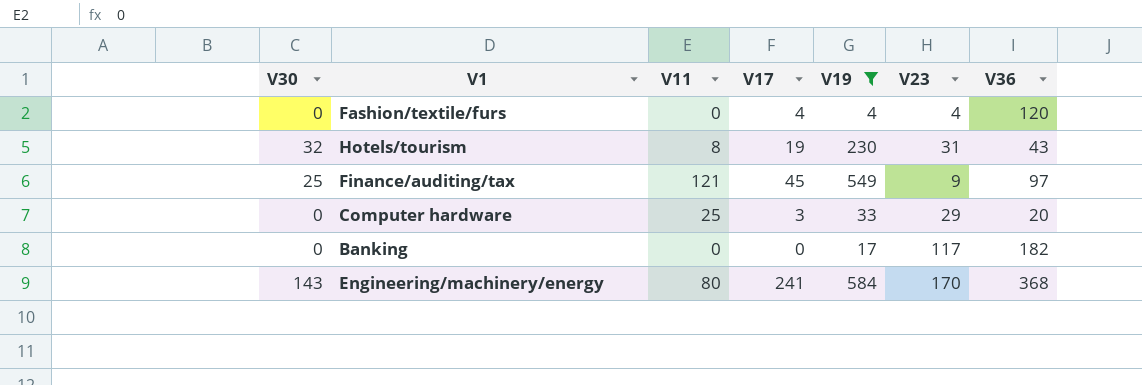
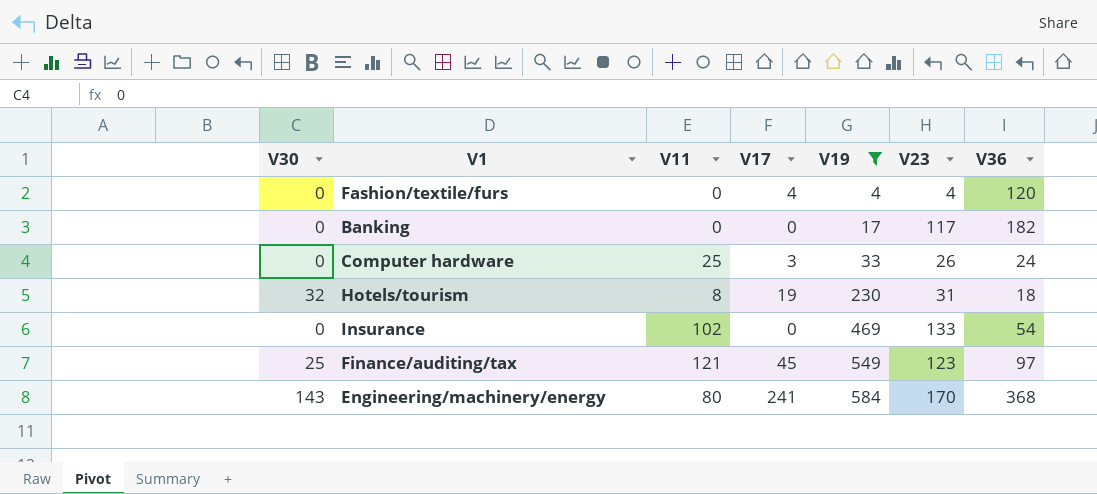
row order: none -> V19 ascending
Computer hardware | V23: 29 -> 26
Computer hardware | V36: 20 -> 24
Hotels/tourism | V36: 43 -> 18
row Insurance: none -> 0 | 102 | 0 | 469 | 133 | 54
Finance/auditing/tax | V23: 9 -> 123

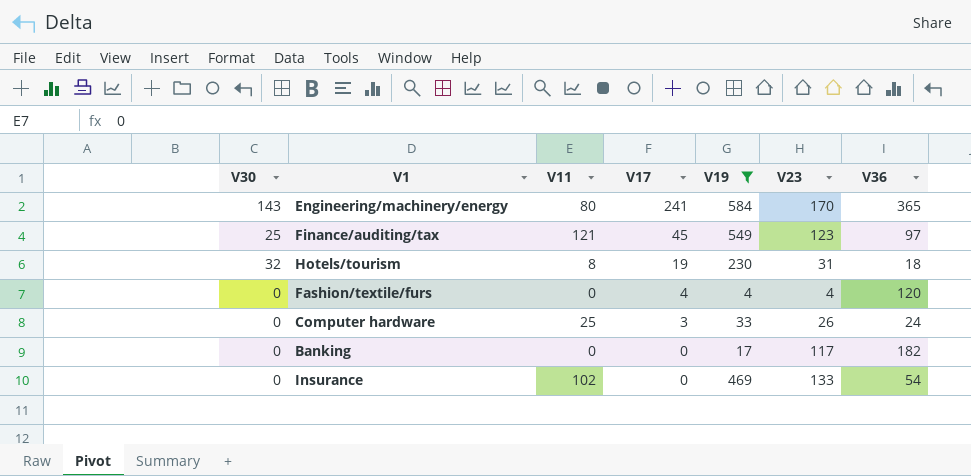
row order: V19 ascending -> V17 descending
Engineering/machinery/energy | V36: 368 -> 365

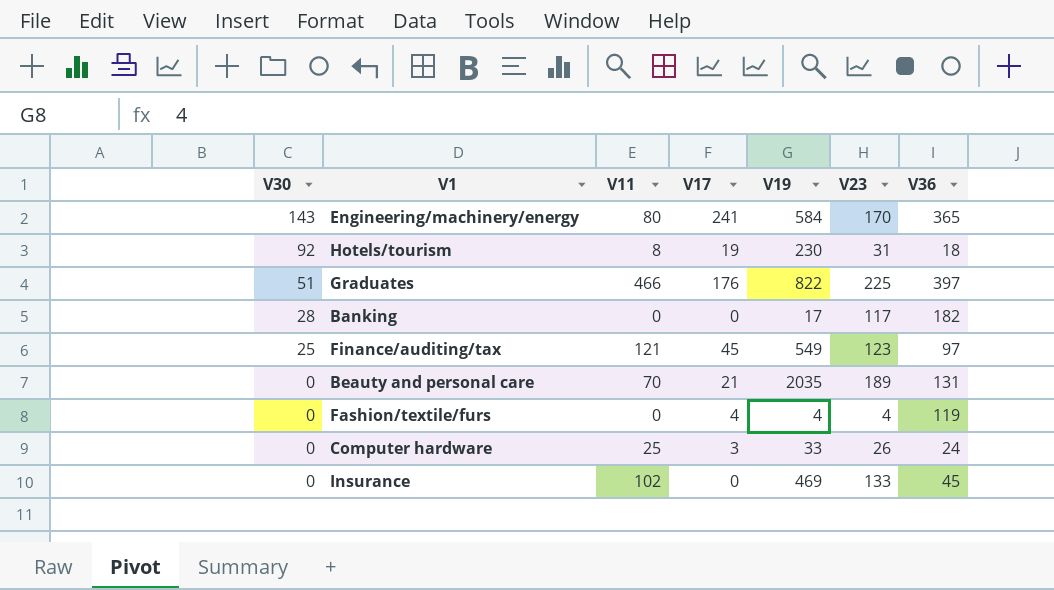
filter: V19 <= 584 -> none
row order: V17 descending -> V30 descending
Hotels/tourism | V30: 32 -> 92
Banking | V30: 0 -> 28
Fashion/textile/furs | V36: 120 -> 119
Insurance | V36: 54 -> 45

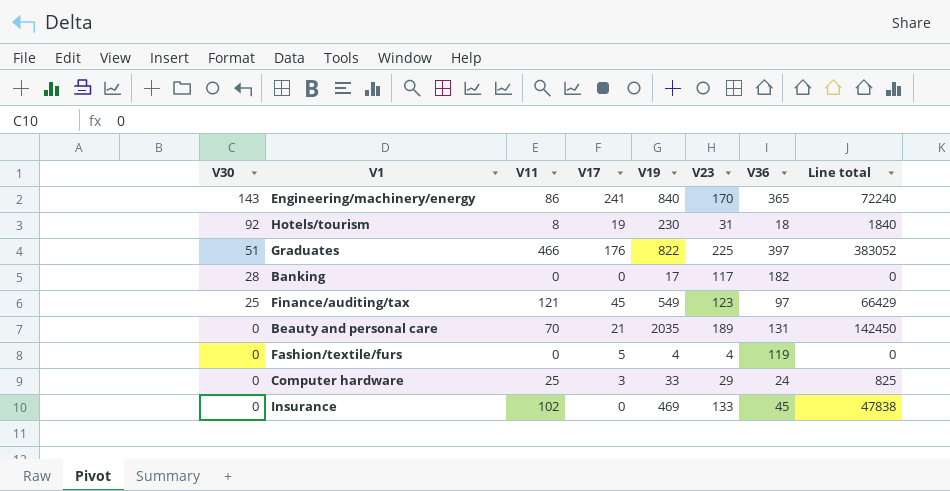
column Line total | formula: none -> [V11] * [V19]
Engineering/machinery/energy | V11: 80 -> 86
Engineering/machinery/energy | V19: 584 -> 840
Fashion/textile/furs | V17: 4 -> 5
Computer hardware | V23: 26 -> 29

